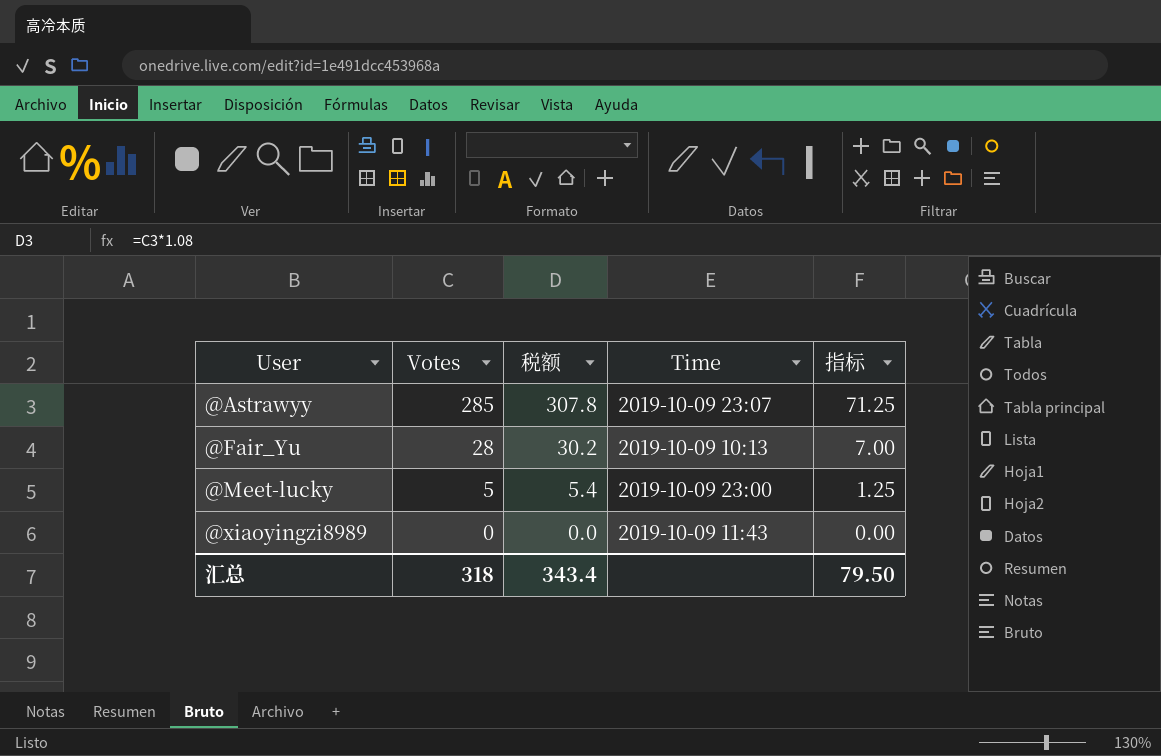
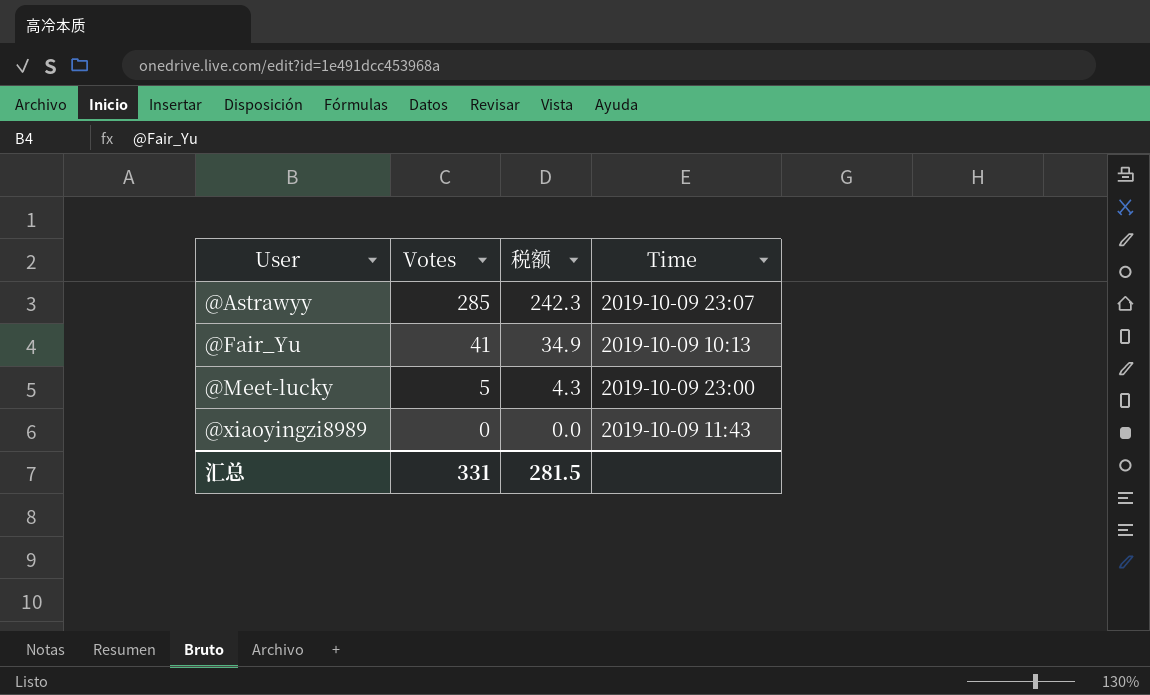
column 指标 | formula: [Votes] * 0.25 -> none
column 税额 | formula: [Votes] * 1.08 -> [Votes] * 0.85
@Fair_Yu | Votes: 28 -> 41
汇总 | Votes: 318 -> 331
汇总 | 税额: 343.4 -> 281.5

